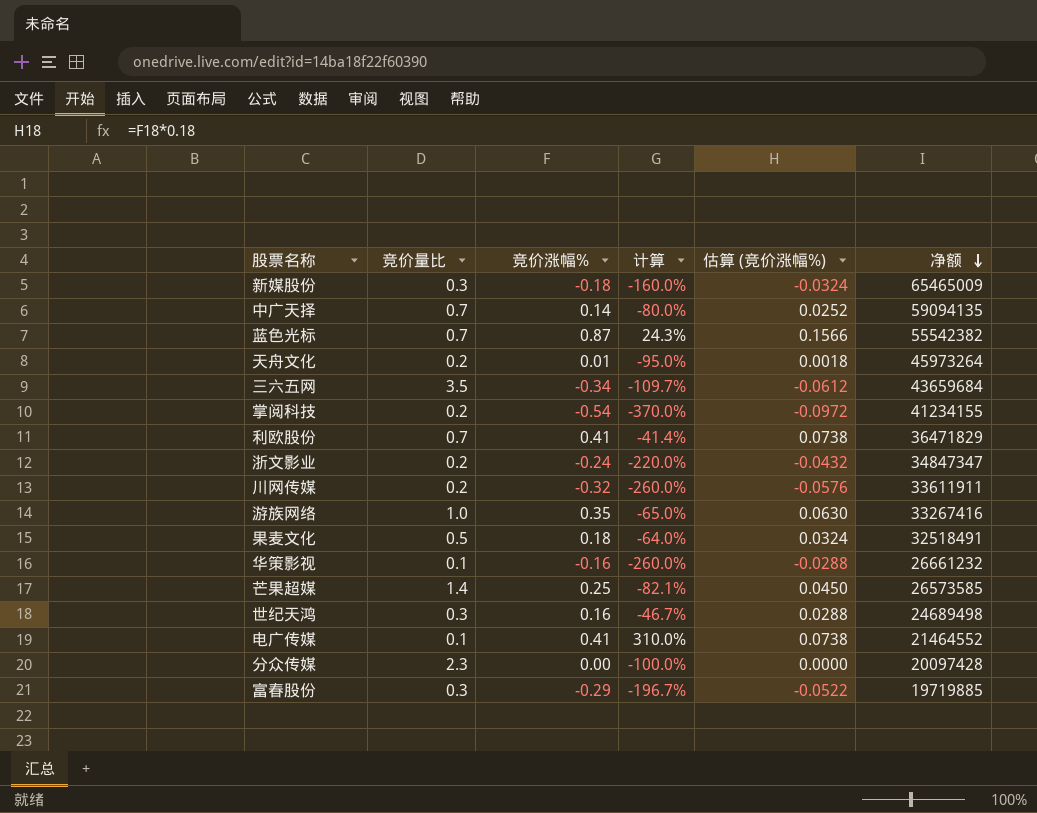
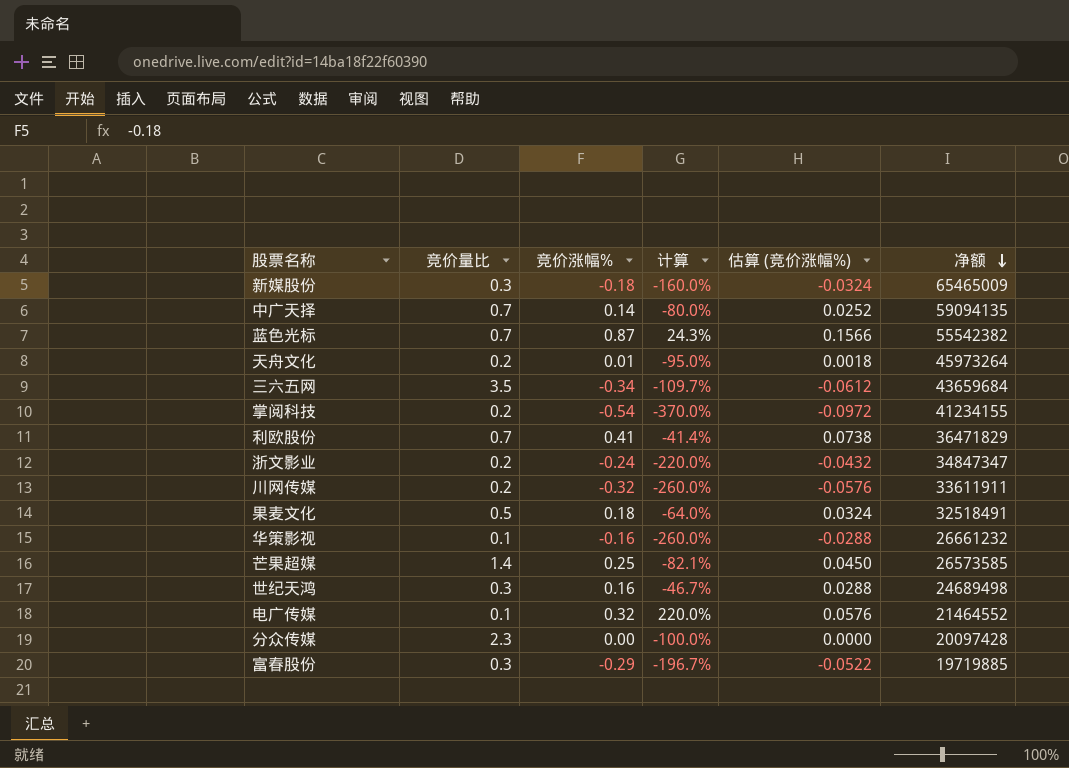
row 游族网络: 1.0 | 0.35 | -65.0% | 0.0630 | 33267416 -> none
电广传媒 | 竞价涨幅%: 0.41 -> 0.32
电广传媒 | 计算: 310.0% -> 220.0%
电广传媒 | 估算 (竞价涨幅%): 0.0738 -> 0.0576

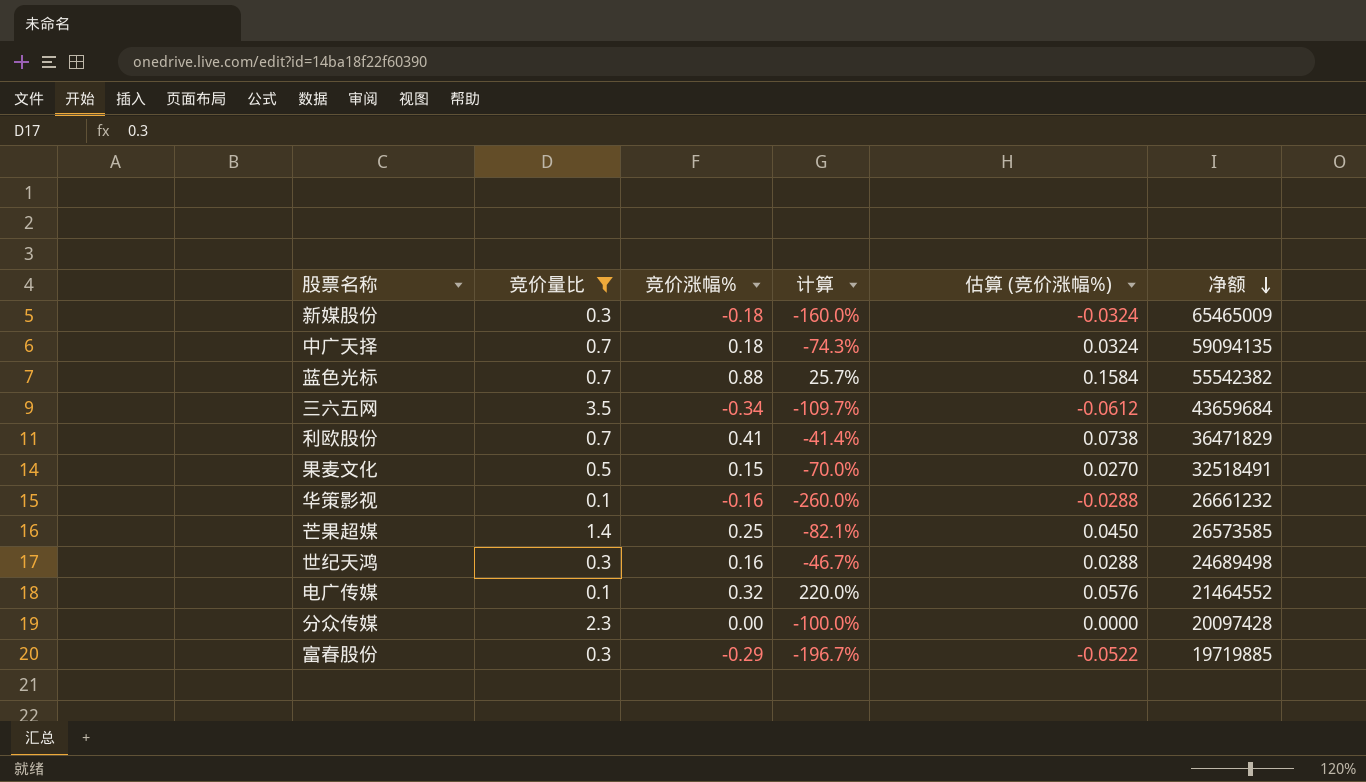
filter: none -> 竞价量比 != 0.2
中广天择 | 竞价涨幅%: 0.14 -> 0.18
中广天择 | 计算: -80.0% -> -74.3%
中广天择 | 估算 (竞价涨幅%): 0.0252 -> 0.0324
蓝色光标 | 竞价涨幅%: 0.87 -> 0.88
蓝色光标 | 计算: 24.3% -> 25.7%
蓝色光标 | 估算 (竞价涨幅%): 0.1566 -> 0.1584
果麦文化 | 竞价涨幅%: 0.18 -> 0.15
果麦文化 | 计算: -64.0% -> -70.0%
果麦文化 | 估算 (竞价涨幅%): 0.0324 -> 0.0270

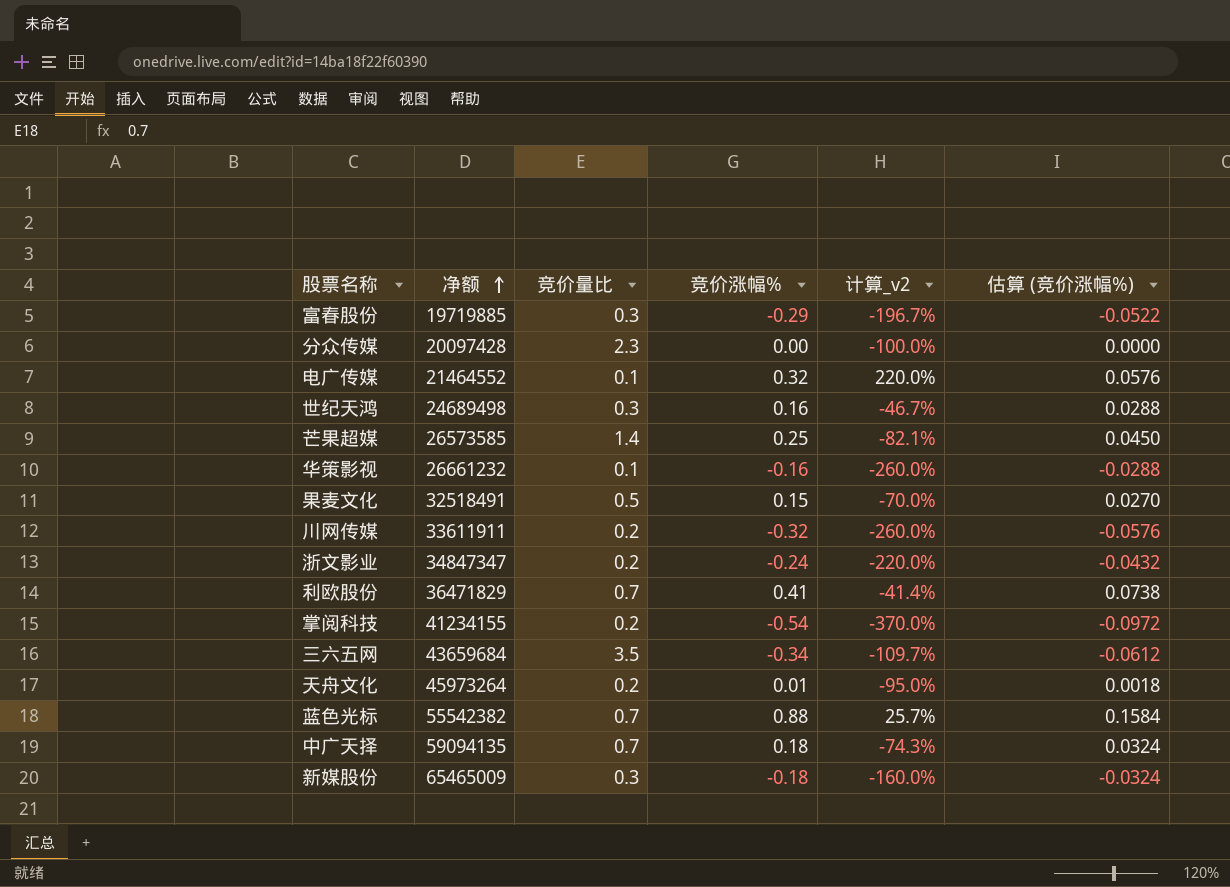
filter: 竞价量比 != 0.2 -> none
row order: 净额 descending -> 净额 ascending
column 净额 | position: 6 -> 2
column name: 计算 -> 计算_v2

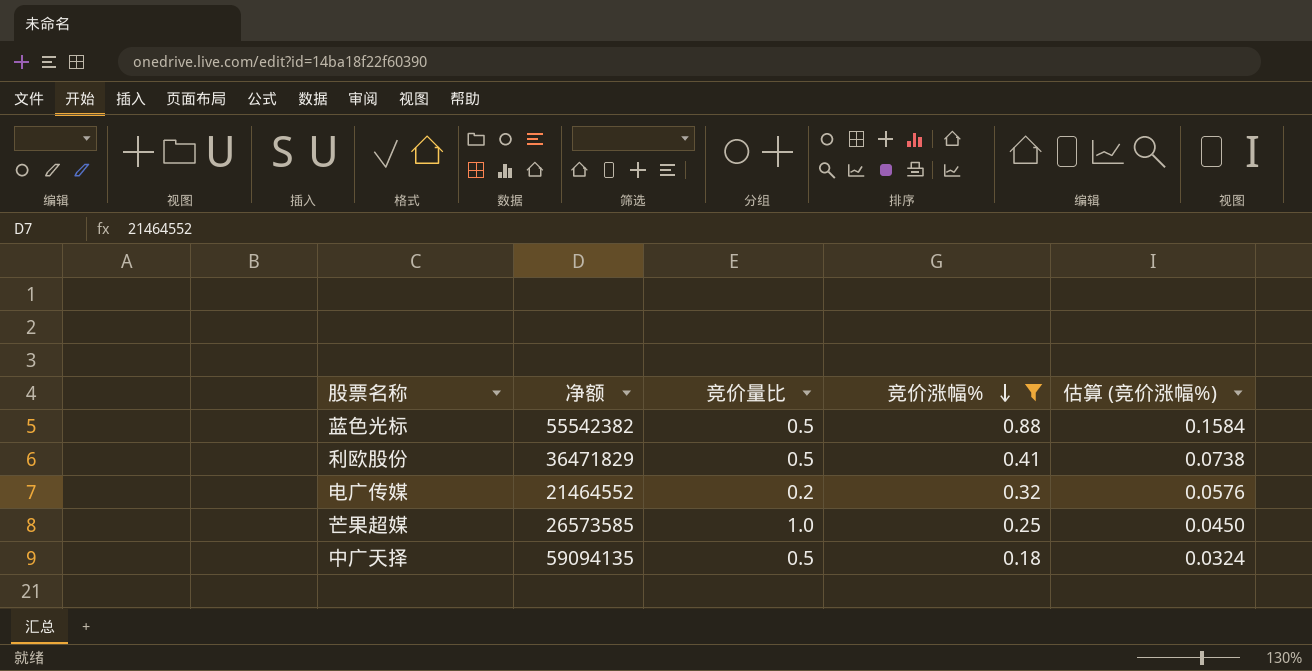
filter: none -> 竞价涨幅% >= 0.18
row order: 净额 ascending -> 竞价涨幅% descending
column 计算_v2 | formula: ([竞价涨幅%] - [竞价量比]) / [竞价量比] -> none
蓝色光标 | 竞价量比: 0.7 -> 0.5
利欧股份 | 竞价量比: 0.7 -> 0.5
电广传媒 | 竞价量比: 0.1 -> 0.2
芒果超媒 | 竞价量比: 1.4 -> 1.0
中广天择 | 竞价量比: 0.7 -> 0.5

